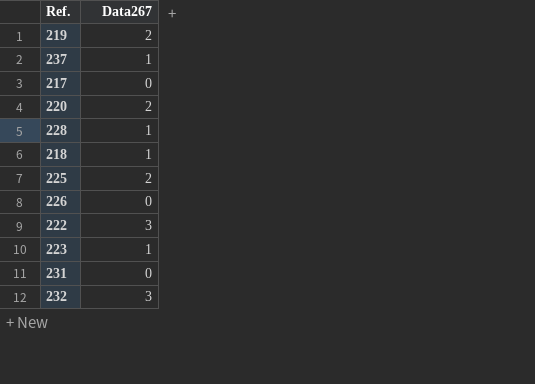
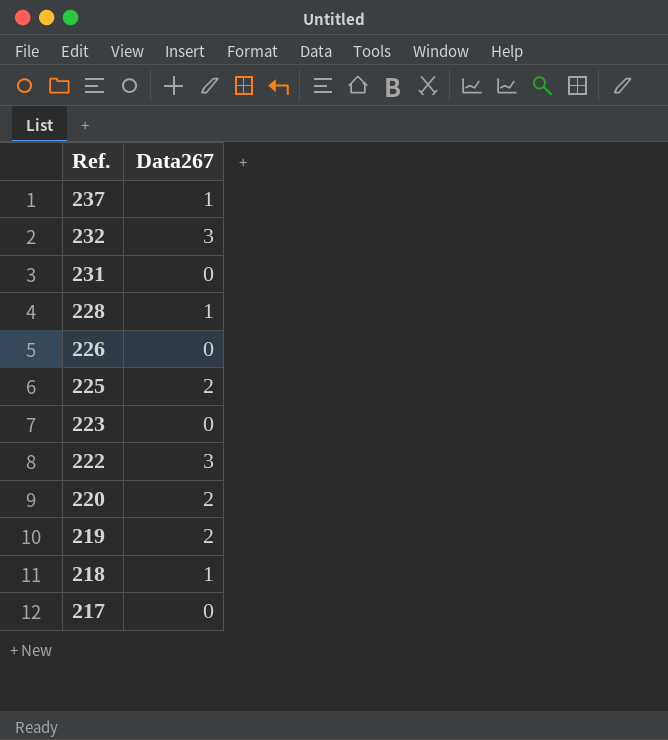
row order: none -> Ref. descending
223 | Data267: 1 -> 0

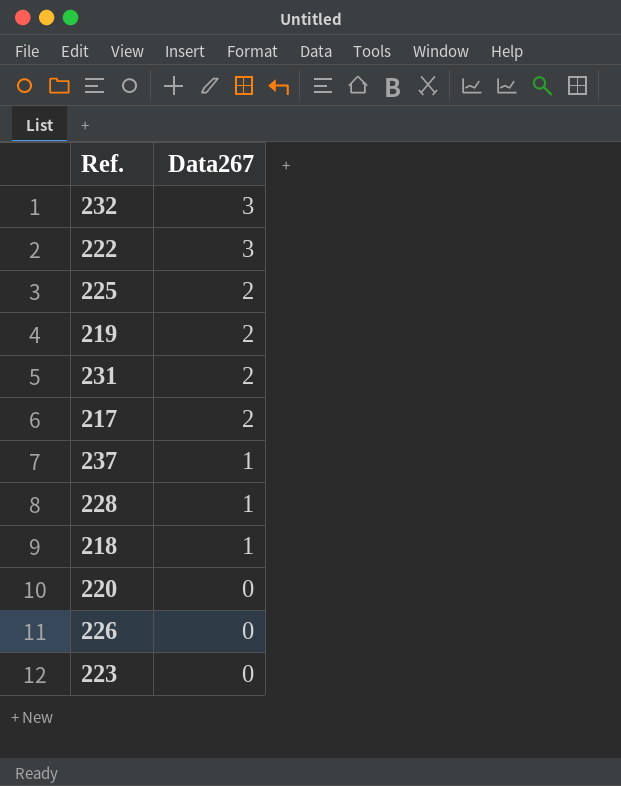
row order: Ref. descending -> Data267 descending
231 | Data267: 0 -> 2
217 | Data267: 0 -> 2
220 | Data267: 2 -> 0

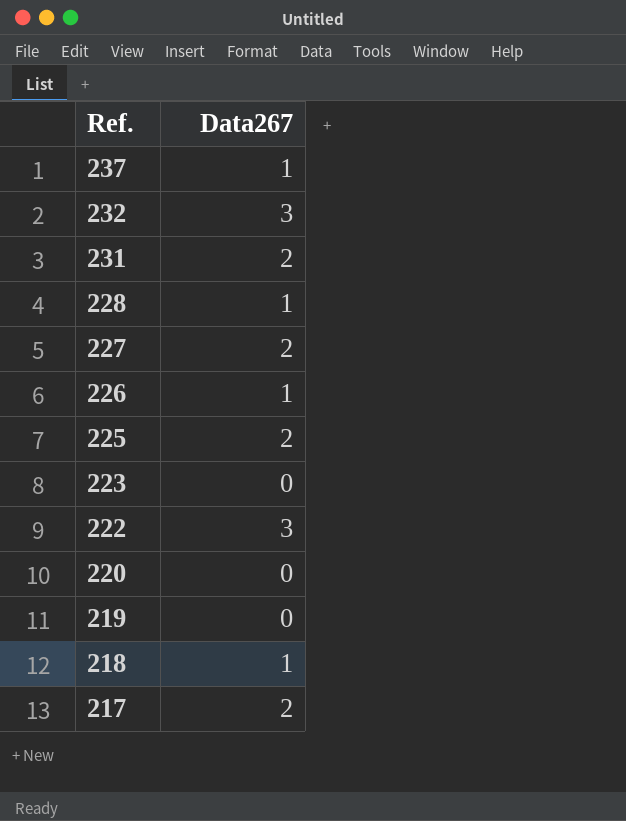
row order: Data267 descending -> Ref. descending
row 227: none -> 2
226 | Data267: 0 -> 1
219 | Data267: 2 -> 0

